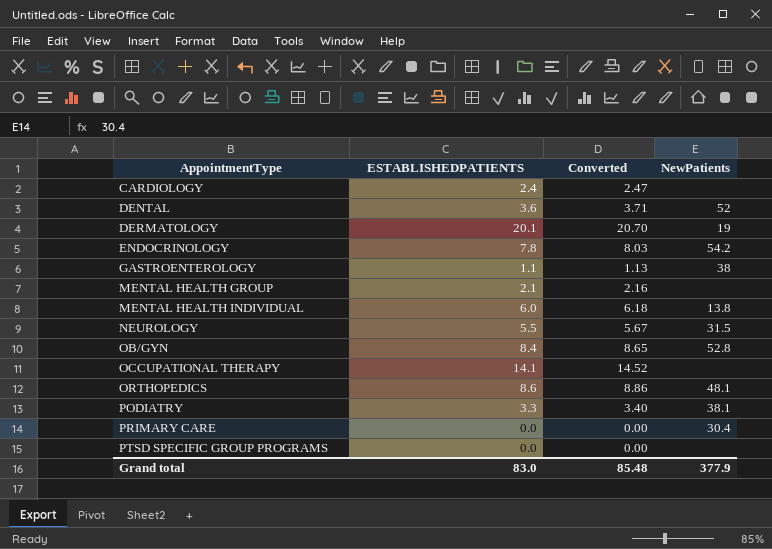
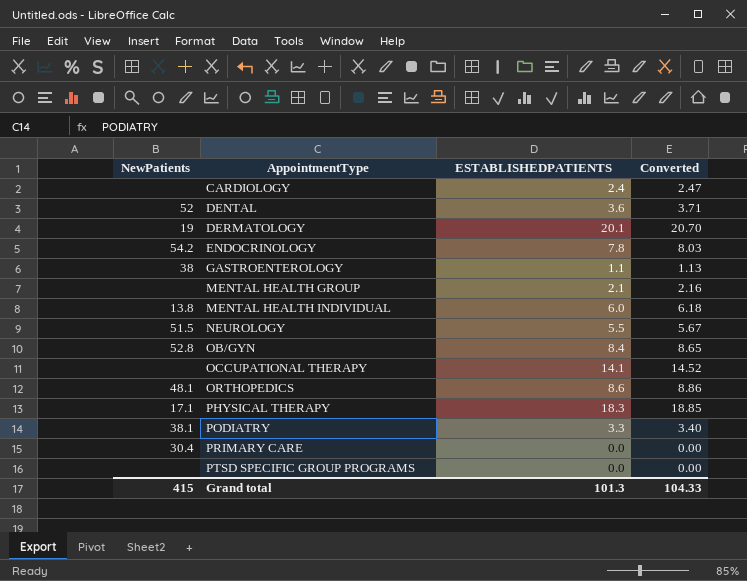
column NewPatients | position: 4 -> 1
NEUROLOGY | NewPatients: 31.5 -> 51.5
row PHYSICAL THERAPY: none -> 17.1 | 18.3 | 18.85
Grand total | NewPatients: 377.9 -> 415
Grand total | ESTABLISHEDPATIENTS: 83.0 -> 101.3
Grand total | Converted: 85.48 -> 104.33

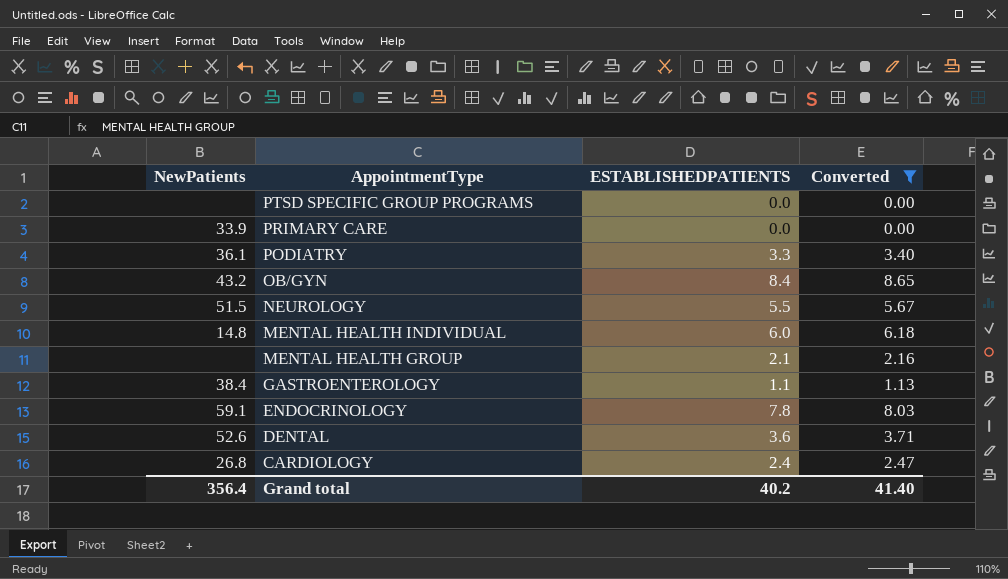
filter: none -> Converted <= 8.65
row order: AppointmentType ascending -> AppointmentType descending
PRIMARY CARE | NewPatients: 30.4 -> 33.9
PODIATRY | NewPatients: 38.1 -> 36.1
OB/GYN | NewPatients: 52.8 -> 43.2
MENTAL HEALTH INDIVIDUAL | NewPatients: 13.8 -> 14.8
GASTROENTEROLOGY | NewPatients: 38 -> 38.4
ENDOCRINOLOGY | NewPatients: 54.2 -> 59.1
DENTAL | NewPatients: 52 -> 52.6
CARDIOLOGY | NewPatients: none -> 26.8
Grand total | NewPatients: 415 -> 356.4
Grand total | ESTABLISHEDPATIENTS: 101.3 -> 40.2
Grand total | Converted: 104.33 -> 41.40

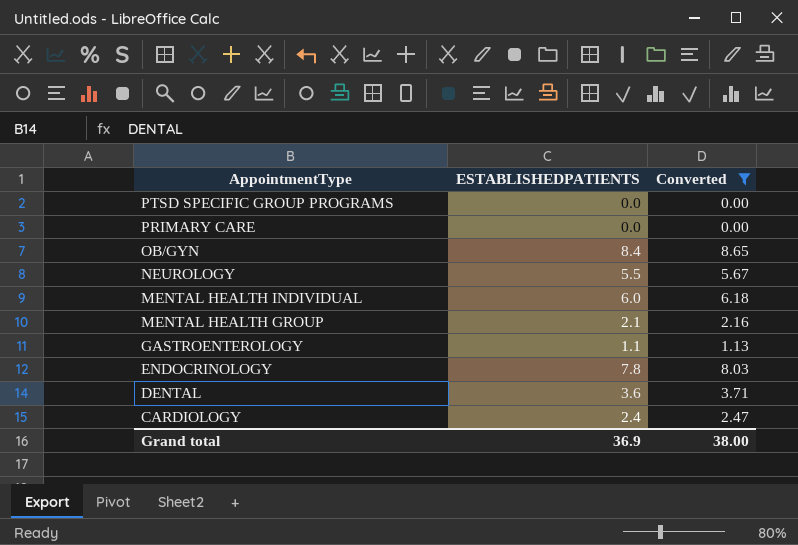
column NewPatients | position: 1 -> none
row PODIATRY: 36.1 | 3.3 | 3.40 -> none
Grand total | ESTABLISHEDPATIENTS: 40.2 -> 36.9
Grand total | Converted: 41.40 -> 38.00

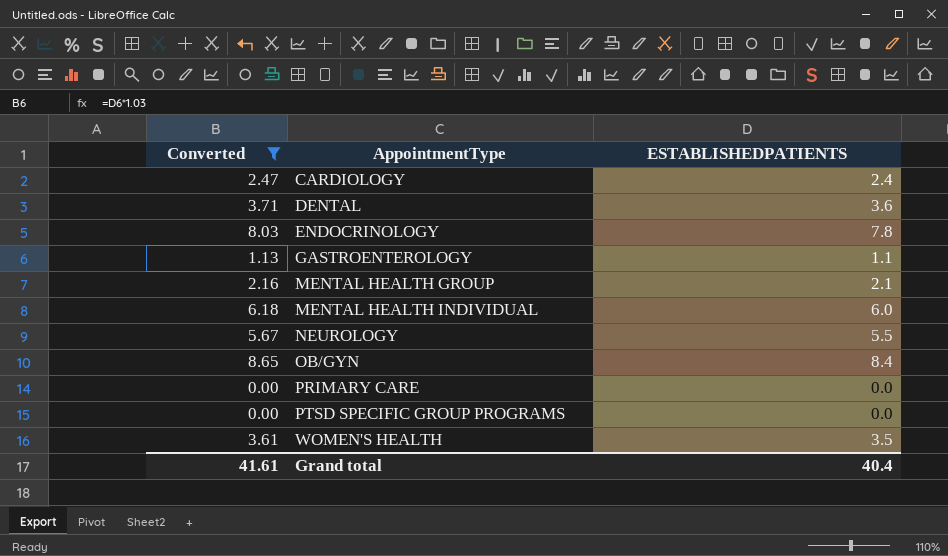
row order: AppointmentType descending -> AppointmentType ascending
column Converted | position: 3 -> 1
row WOMEN'S HEALTH: none -> 3.61 | 3.5
Grand total | Converted: 38.00 -> 41.61
Grand total | ESTABLISHEDPATIENTS: 36.9 -> 40.4

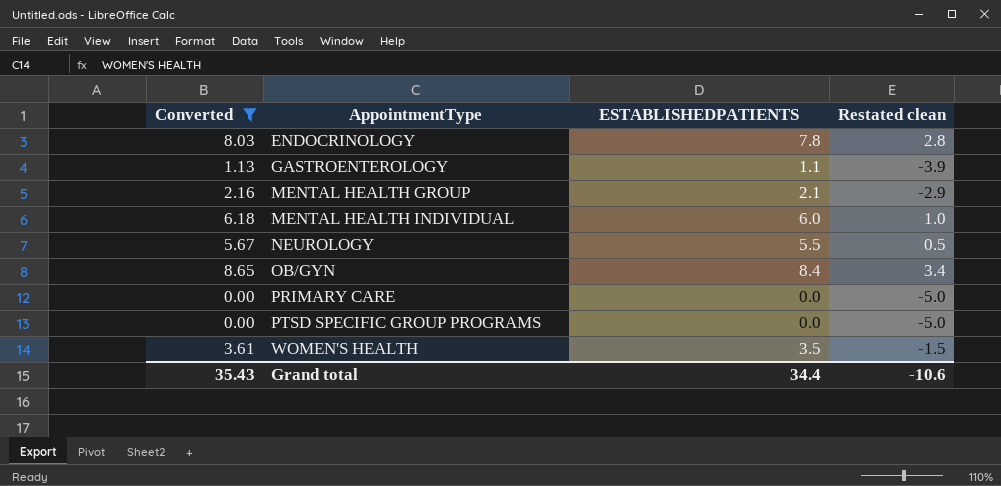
column Restated clean | formula: none -> [ESTABLISHEDPATIENTS] - 5
row CARDIOLOGY: 2.47 | 2.4 -> none
row DENTAL: 3.71 | 3.6 -> none
Grand total | Converted: 41.61 -> 35.43
Grand total | ESTABLISHEDPATIENTS: 40.4 -> 34.4

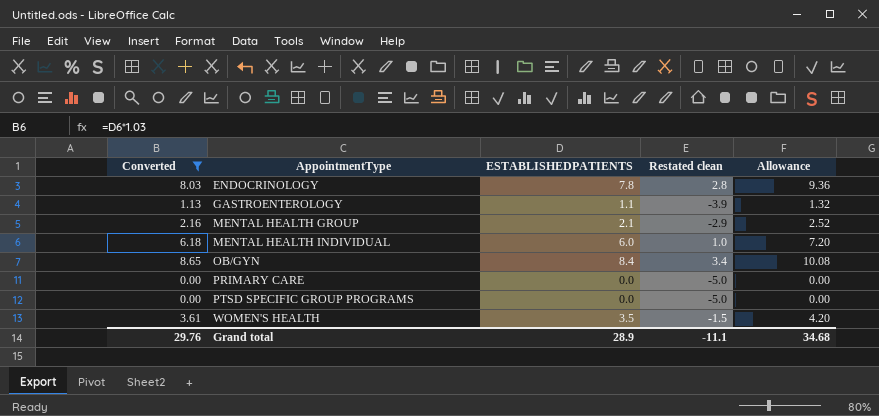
column Allowance | formula: none -> [ESTABLISHEDPATIENTS] * 1.2
row NEUROLOGY: 5.67 | 5.5 | 0.5 -> none
Grand total | Converted: 35.43 -> 29.76
Grand total | ESTABLISHEDPATIENTS: 34.4 -> 28.9
Grand total | Restated clean: -10.6 -> -11.1

